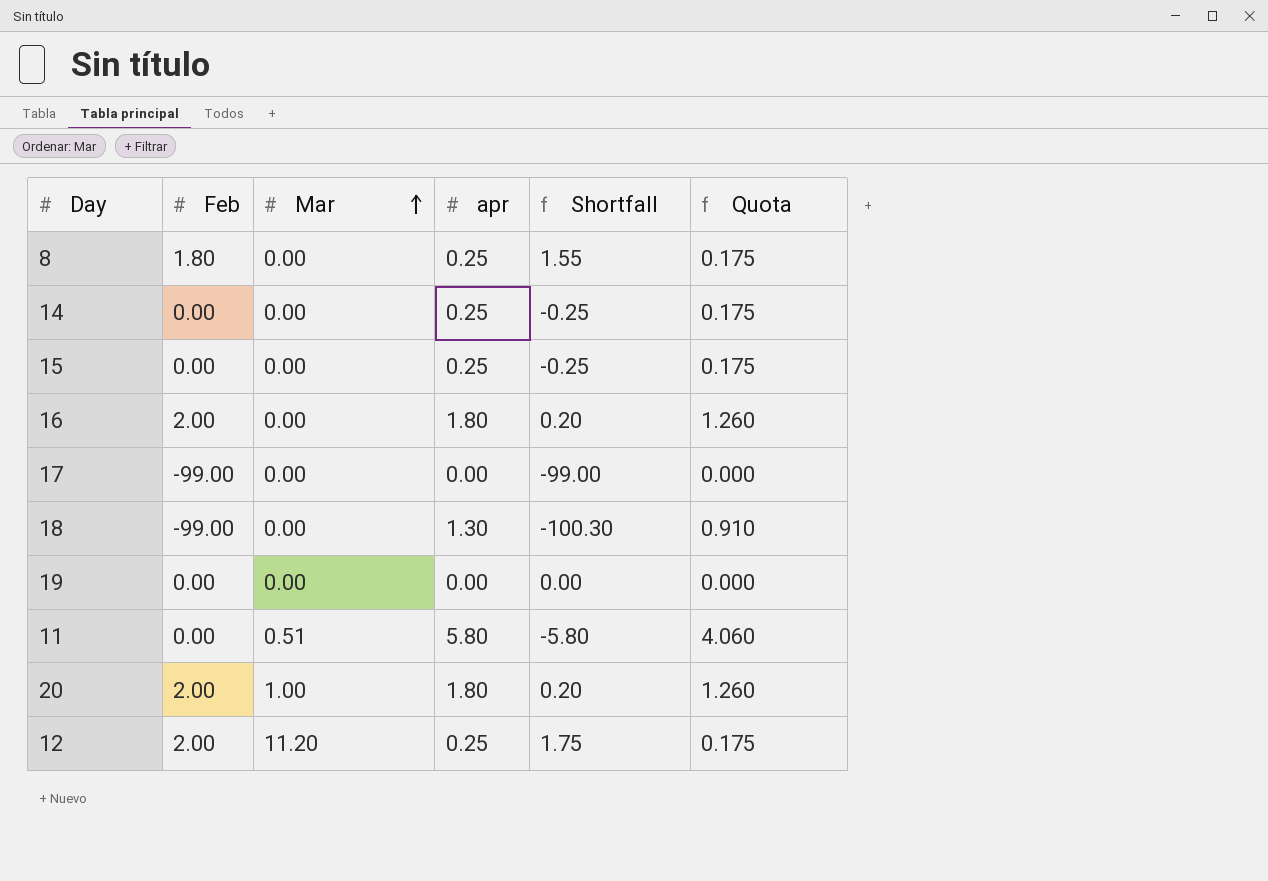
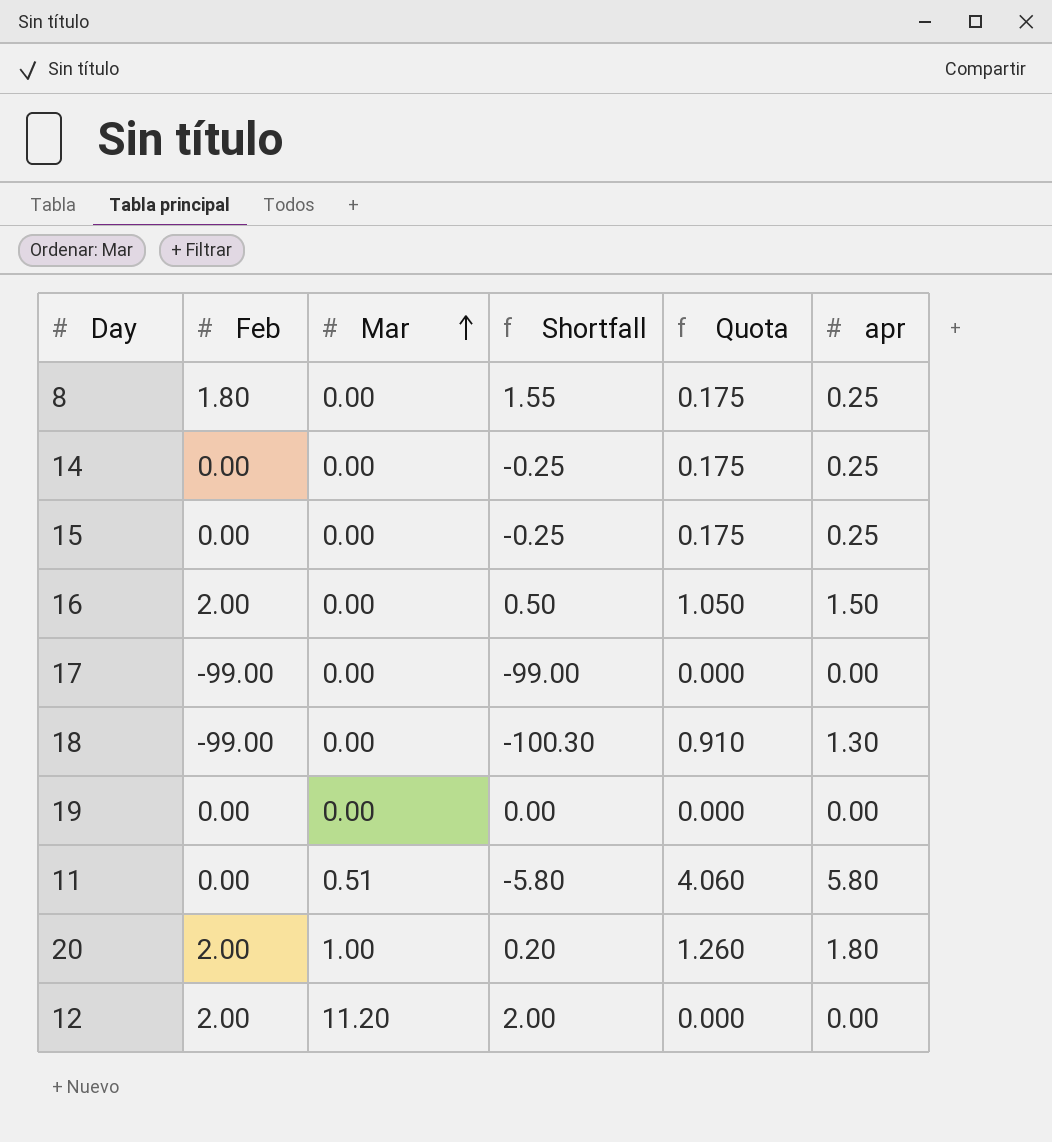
column apr | position: 4 -> 6
16 | Shortfall: 0.20 -> 0.50
16 | Quota: 1.260 -> 1.050
16 | apr: 1.80 -> 1.50
12 | Shortfall: 1.75 -> 2.00
12 | Quota: 0.175 -> 0.000
12 | apr: 0.25 -> 0.00

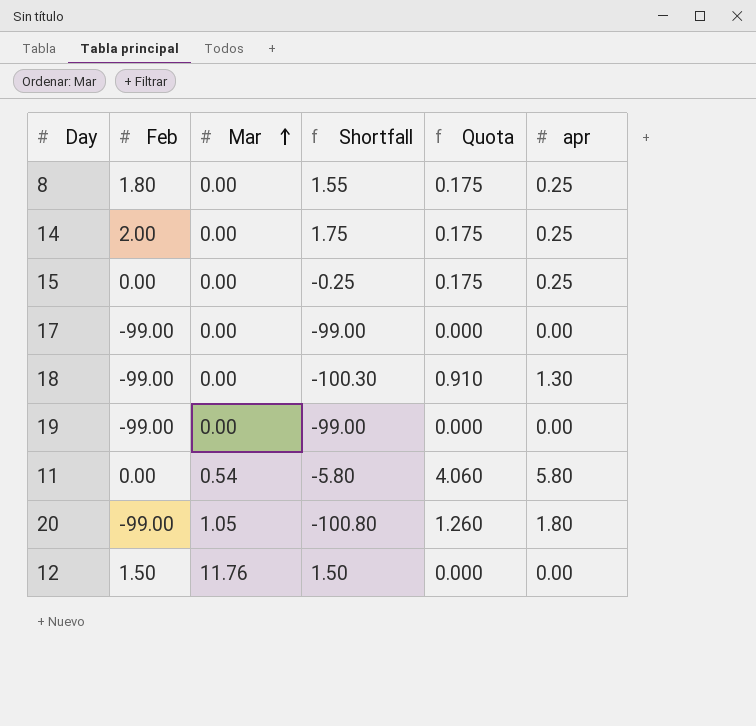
row 16: 2.00 | 0.00 | 0.50 | 1.050 | 1.50 -> none
14 | Feb: 0.00 -> 2.00
14 | Shortfall: -0.25 -> 1.75
19 | Feb: 0.00 -> -99.00
19 | Shortfall: 0.00 -> -99.00
11 | Mar: 0.51 -> 0.54
20 | Feb: 2.00 -> -99.00
20 | Mar: 1.00 -> 1.05
20 | Shortfall: 0.20 -> -100.80
12 | Feb: 2.00 -> 1.50
12 | Mar: 11.20 -> 11.76
12 | Shortfall: 2.00 -> 1.50

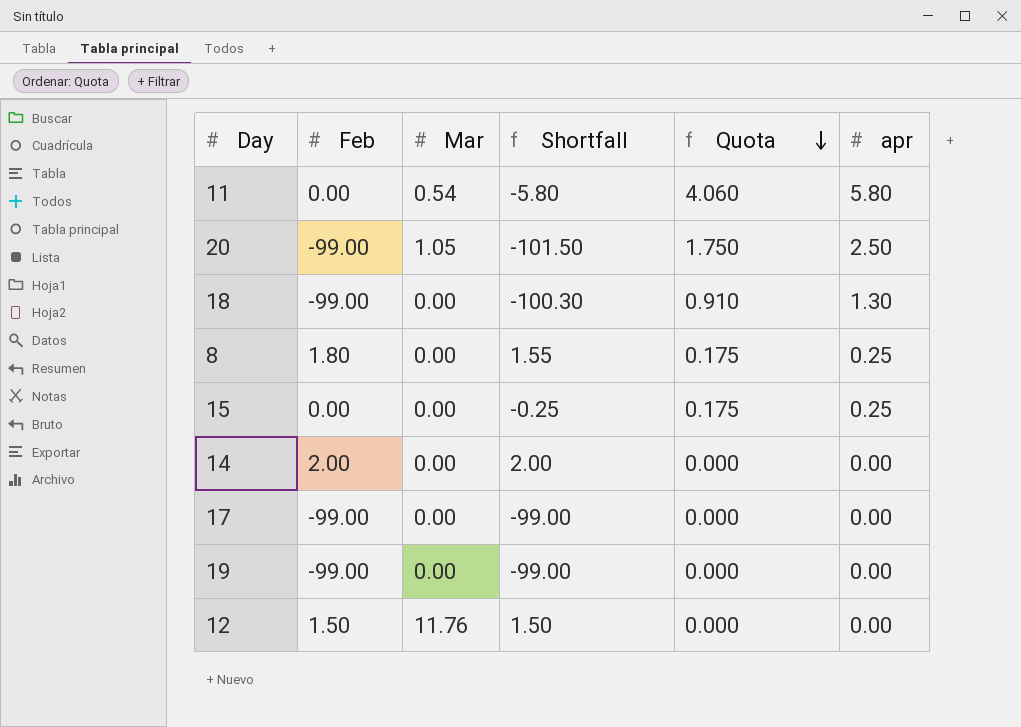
row order: Mar ascending -> Quota descending
20 | Shortfall: -100.80 -> -101.50
20 | Quota: 1.260 -> 1.750
20 | apr: 1.80 -> 2.50
14 | Shortfall: 1.75 -> 2.00
14 | Quota: 0.175 -> 0.000
14 | apr: 0.25 -> 0.00

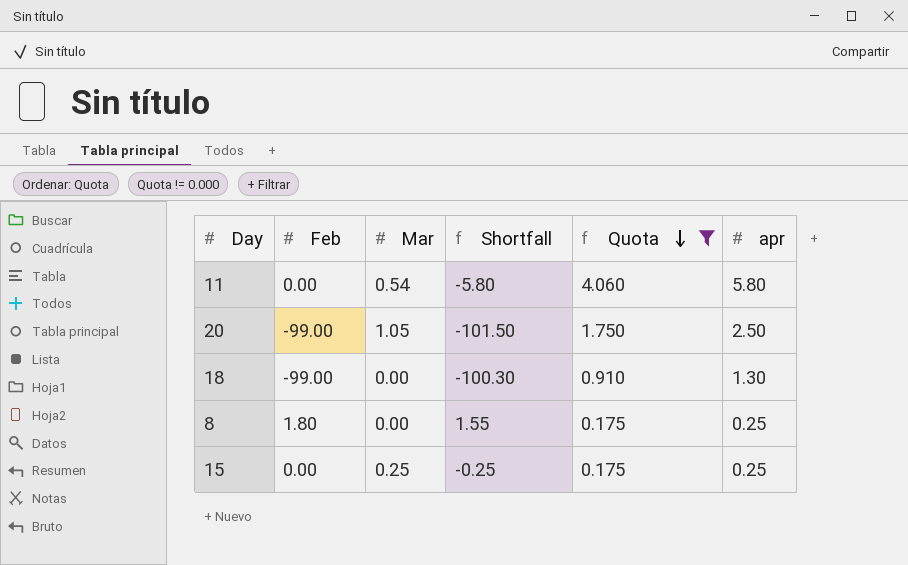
filter: none -> Quota != 0.000
15 | Mar: 0.00 -> 0.25

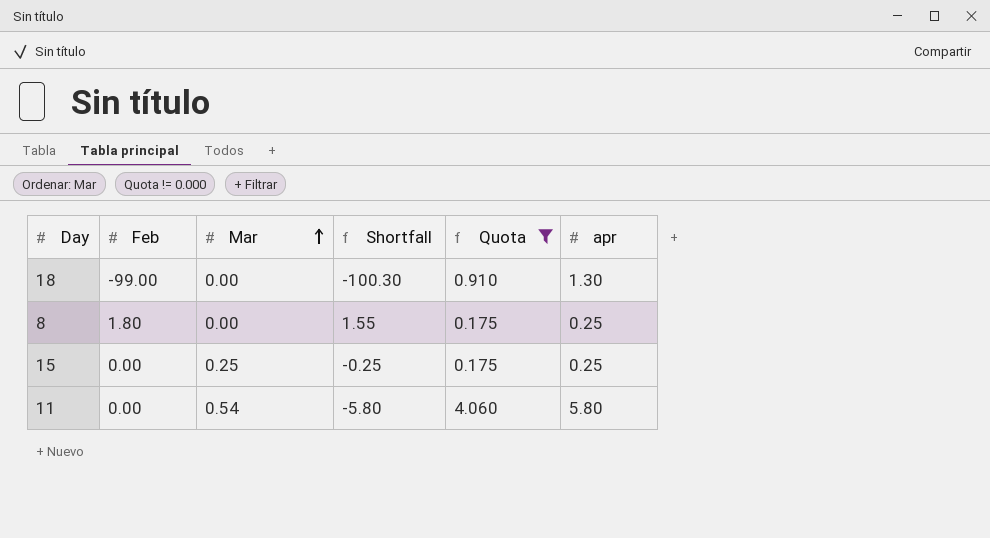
row order: Quota descending -> Mar ascending
row 20: -99.00 | 1.05 | -101.50 | 1.750 | 2.50 -> none

